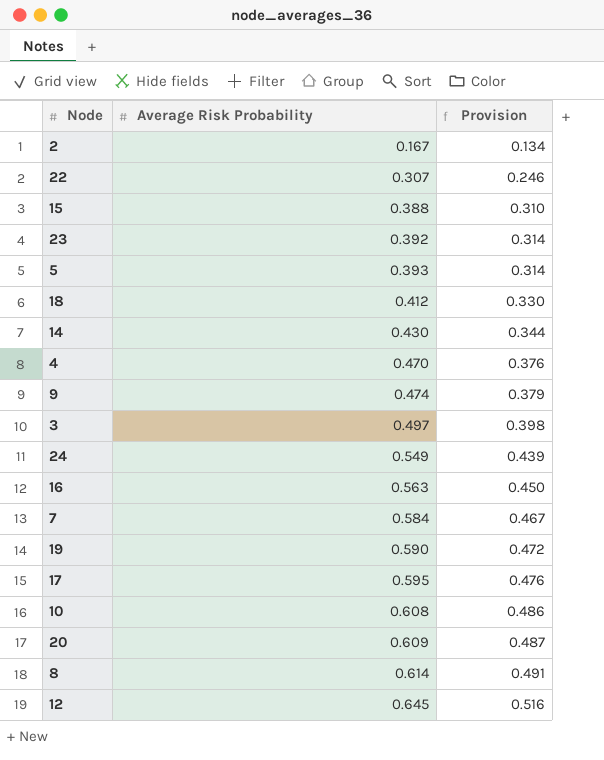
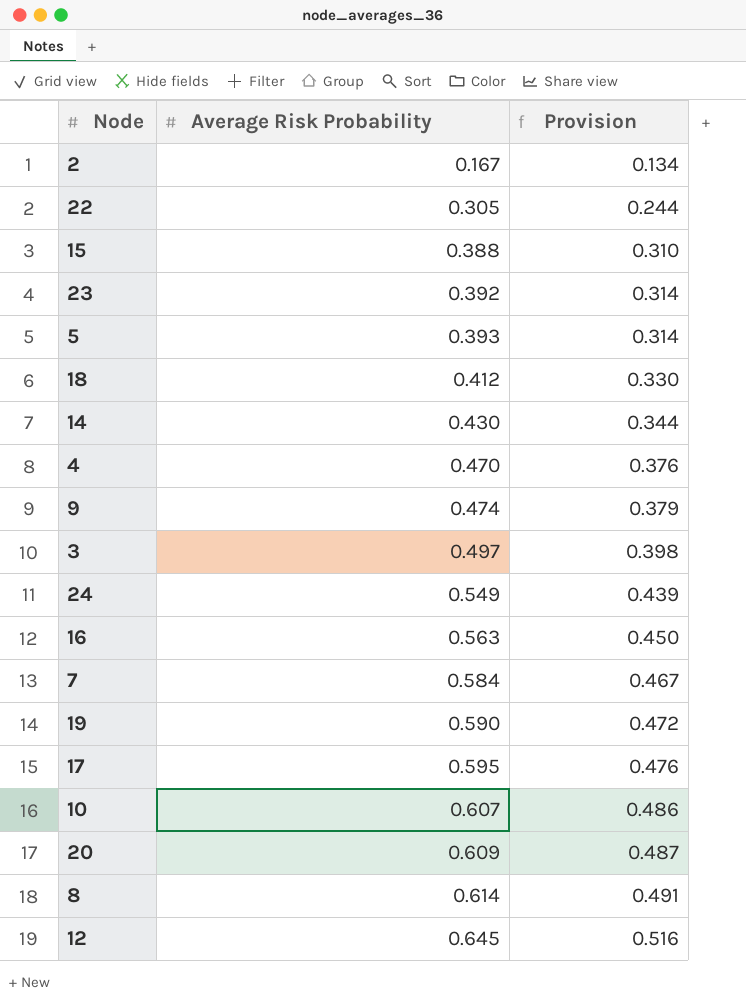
22 | Average Risk Probability: 0.307 -> 0.305
22 | Provision: 0.246 -> 0.244
10 | Average Risk Probability: 0.608 -> 0.607

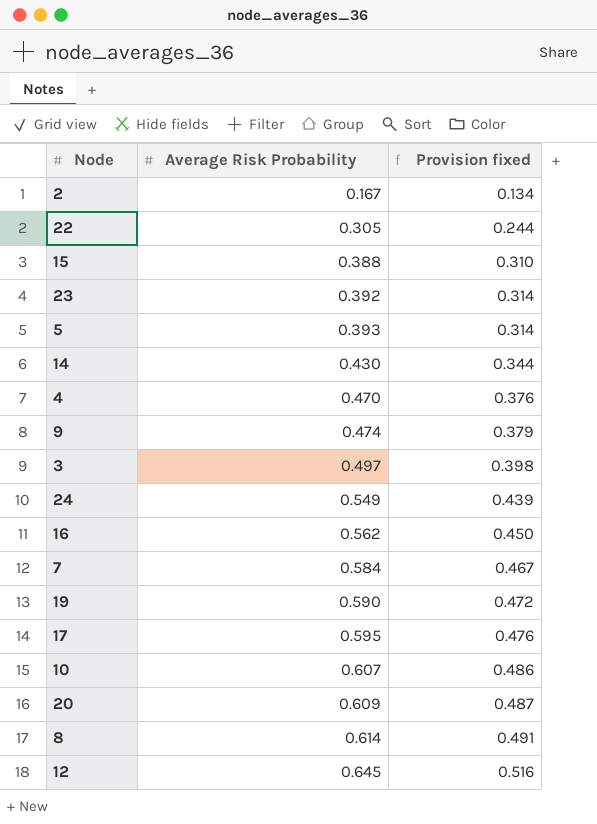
column name: Provision -> Provision fixed
row 18: 0.412 | 0.330 -> none
16 | Average Risk Probability: 0.563 -> 0.562

